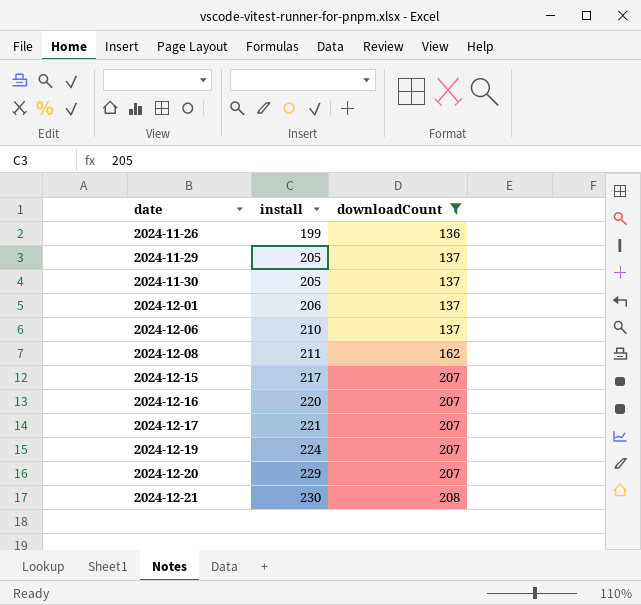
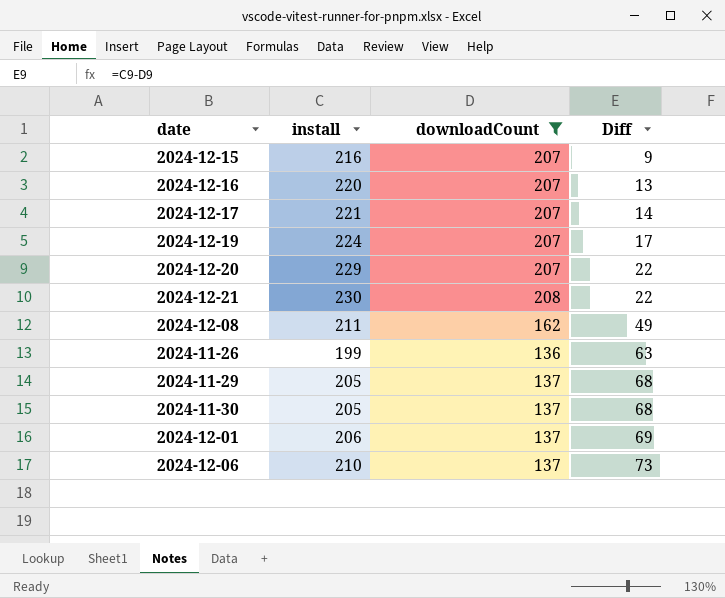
row order: date ascending -> Diff ascending
column Diff | formula: none -> [install] - [downloadCount]
2024-12-15 | install: 217 -> 216

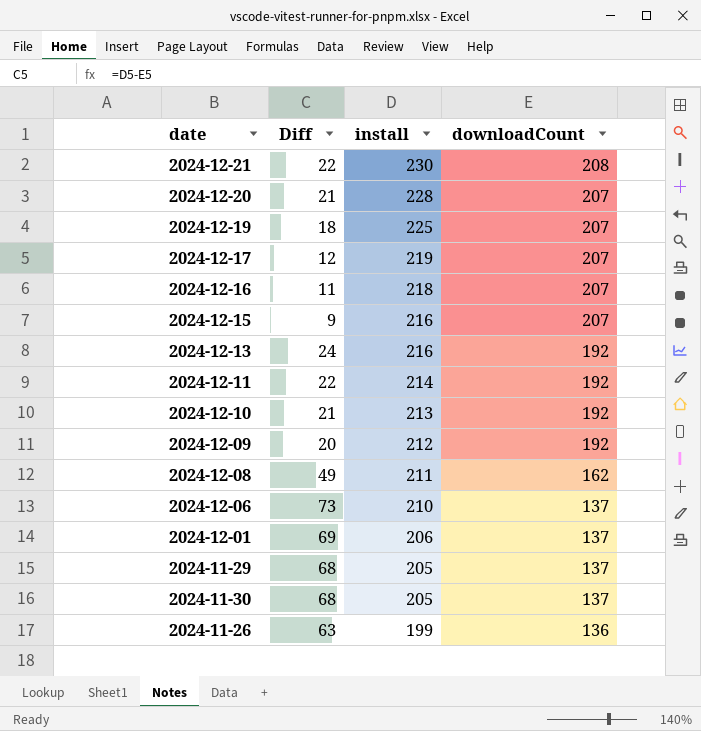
filter: downloadCount != 192 -> none
row order: Diff ascending -> install descending
column Diff | position: 4 -> 2
2024-12-20 | Diff: 22 -> 21
2024-12-20 | install: 229 -> 228
2024-12-19 | Diff: 17 -> 18
2024-12-19 | install: 224 -> 225
2024-12-17 | Diff: 14 -> 12
2024-12-17 | install: 221 -> 219
2024-12-16 | Diff: 13 -> 11
2024-12-16 | install: 220 -> 218

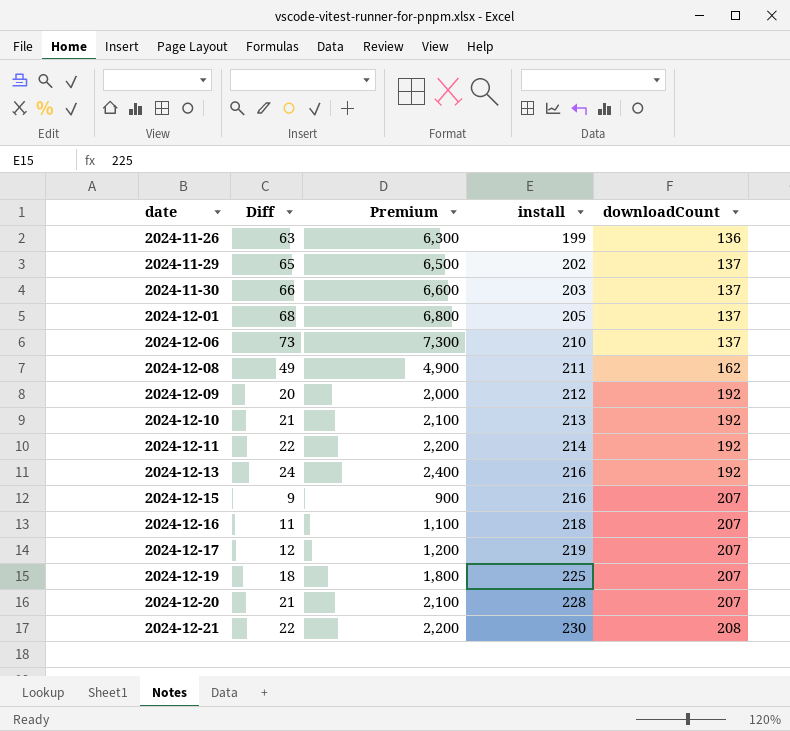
row order: install descending -> date ascending
column Premium | formula: none -> [Diff] * 100
2024-11-29 | Diff: 68 -> 65
2024-11-29 | install: 205 -> 202
2024-11-30 | Diff: 68 -> 66
2024-11-30 | install: 205 -> 203
2024-12-01 | Diff: 69 -> 68
2024-12-01 | install: 206 -> 205

